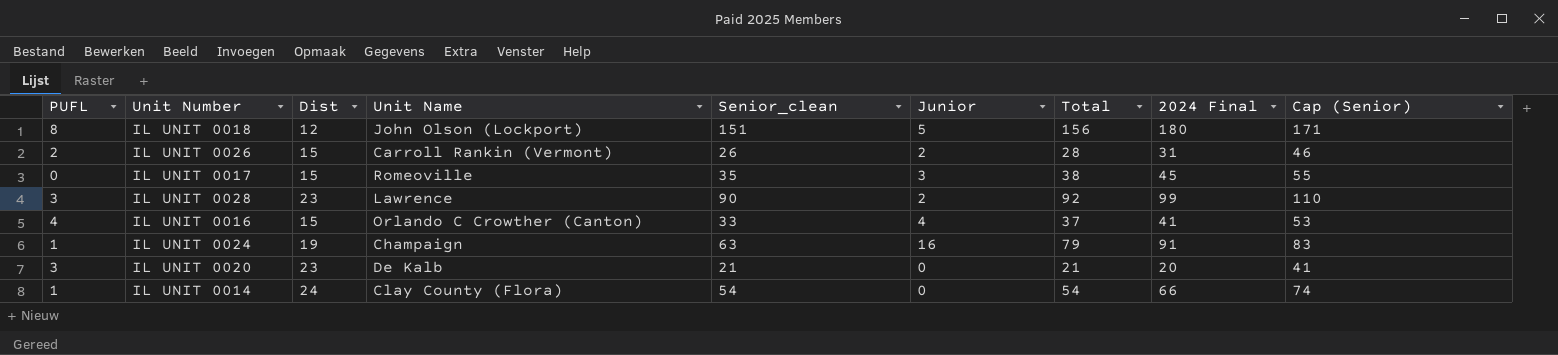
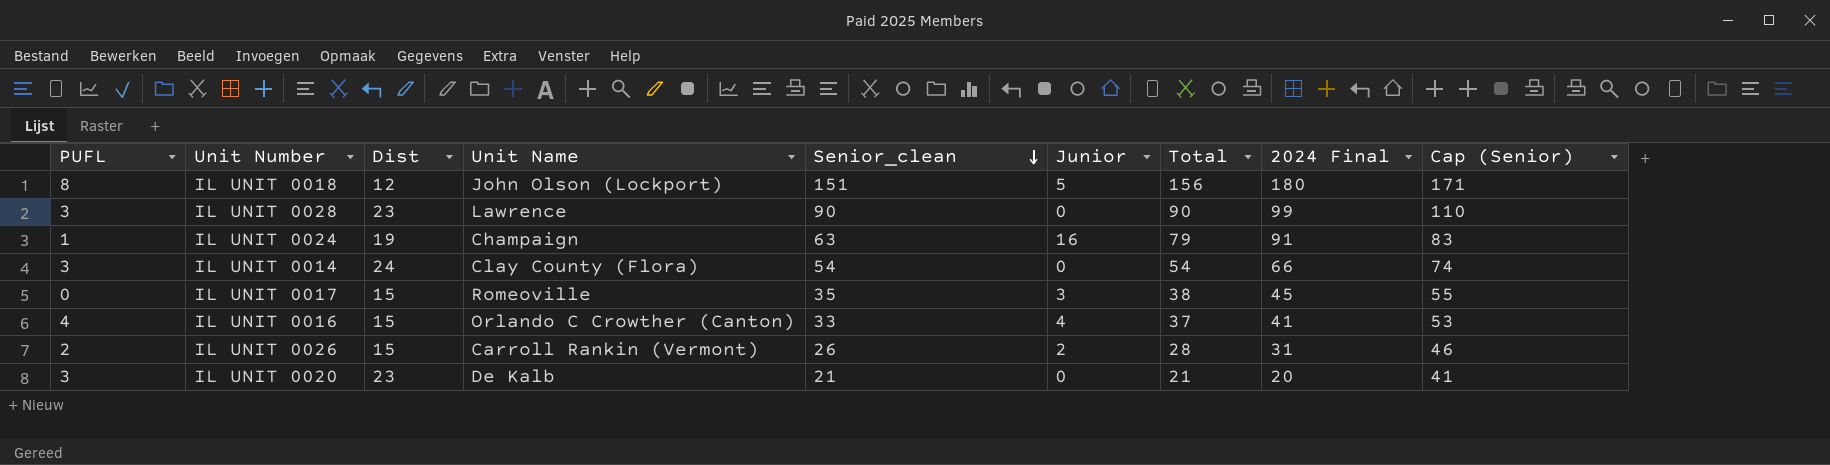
row order: none -> Senior_clean descending
IL UNIT 0028 | Junior: 2 -> 0
IL UNIT 0028 | Total: 92 -> 90
IL UNIT 0014 | PUFL: 1 -> 3

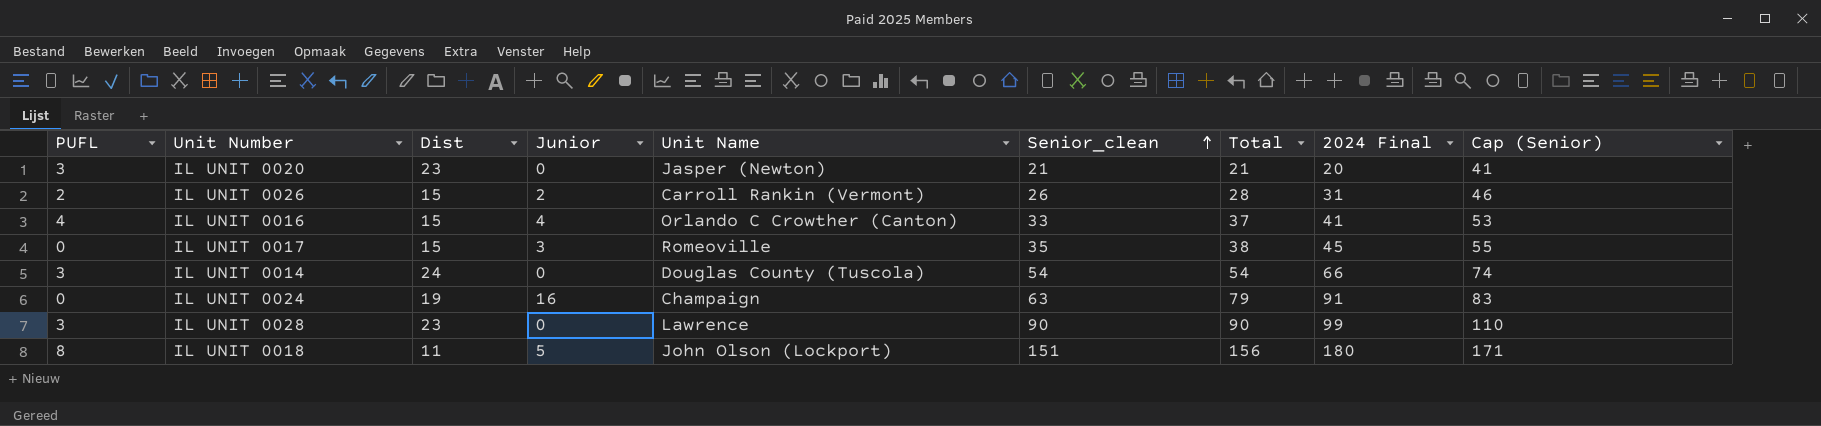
row order: Senior_clean descending -> Senior_clean ascending
column Junior | position: 6 -> 4
IL UNIT 0020 | Unit Name: De Kalb -> Jasper (Newton)
IL UNIT 0014 | Unit Name: Clay County (Flora) -> Douglas County (Tuscola)
IL UNIT 0024 | PUFL: 1 -> 0
IL UNIT 0018 | Dist: 12 -> 11

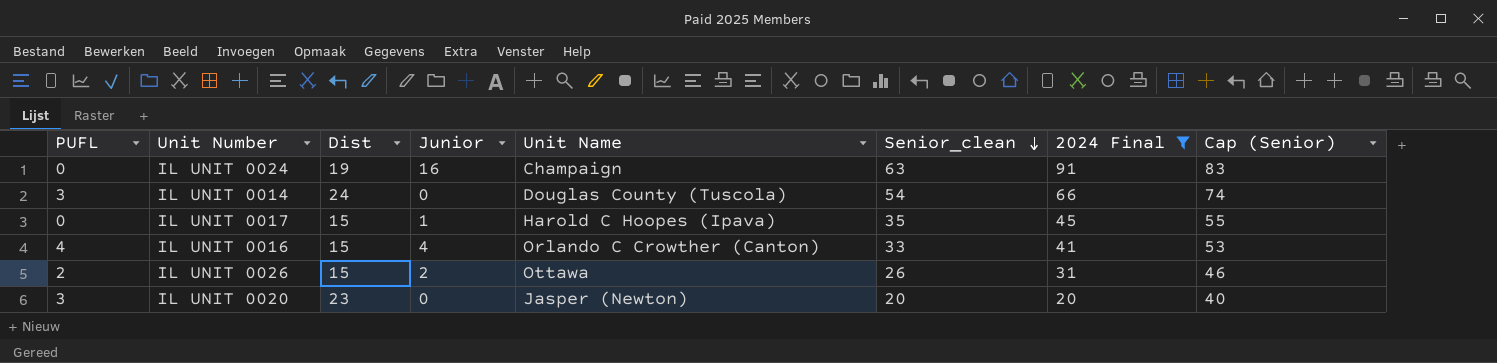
filter: none -> 2024 Final <= 91
row order: Senior_clean ascending -> Senior_clean descending
column Total | formula: [Junior] + [Senior_clean] -> none
IL UNIT 0017 | Junior: 3 -> 1
IL UNIT 0017 | Unit Name: Romeoville -> Harold C Hoopes (Ipava)
IL UNIT 0026 | Unit Name: Carroll Rankin (Vermont) -> Ottawa
IL UNIT 0020 | Senior_clean: 21 -> 20
IL UNIT 0020 | Cap (Senior): 41 -> 40

